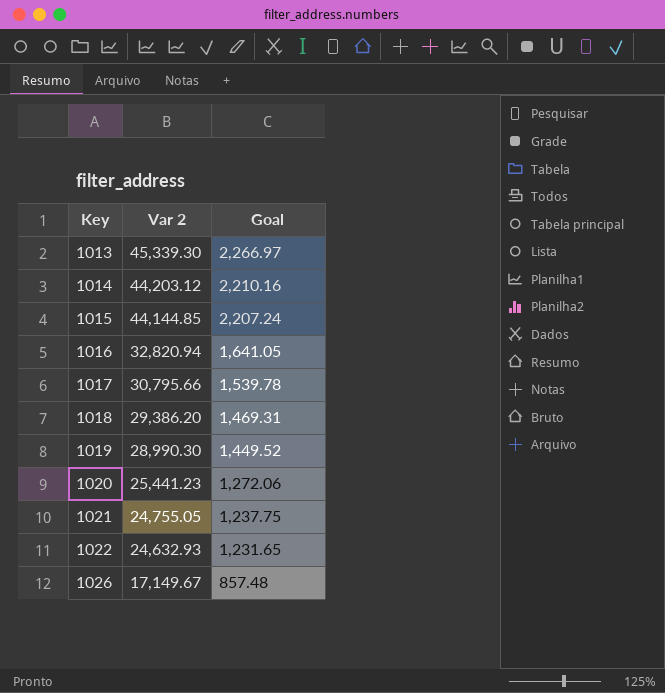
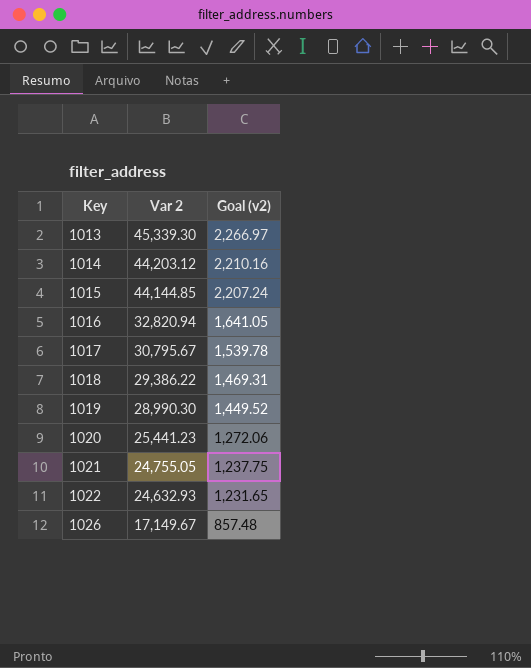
column name: Goal -> Goal (v2)
1017 | Var 2: 30,795.66 -> 30,795.67
1018 | Var 2: 29,386.20 -> 29,386.22

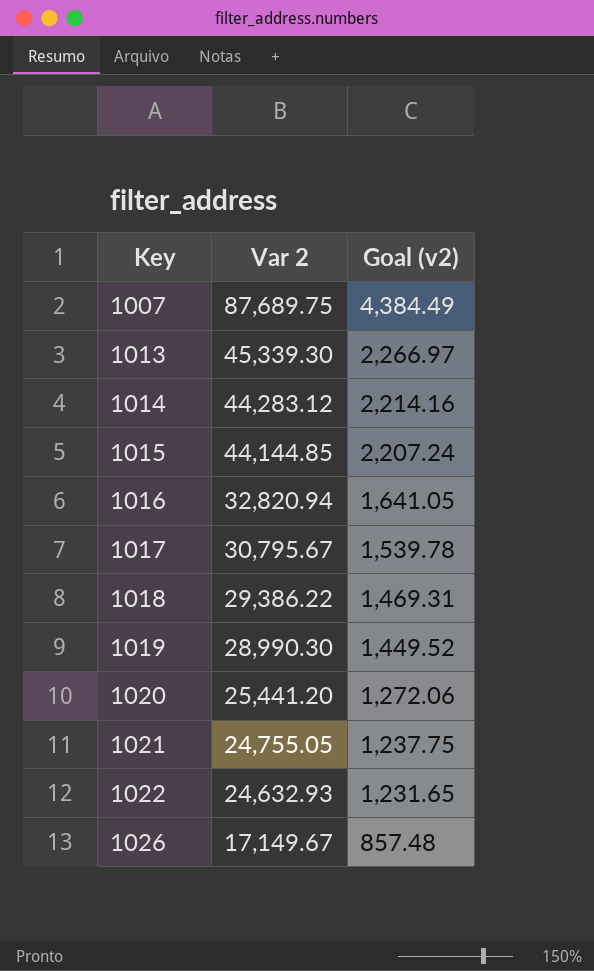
row 1007: none -> 87,689.75 | 4,384.49
1014 | Var 2: 44,203.12 -> 44,283.12
1014 | Goal (v2): 2,210.16 -> 2,214.16
1020 | Var 2: 25,441.23 -> 25,441.20

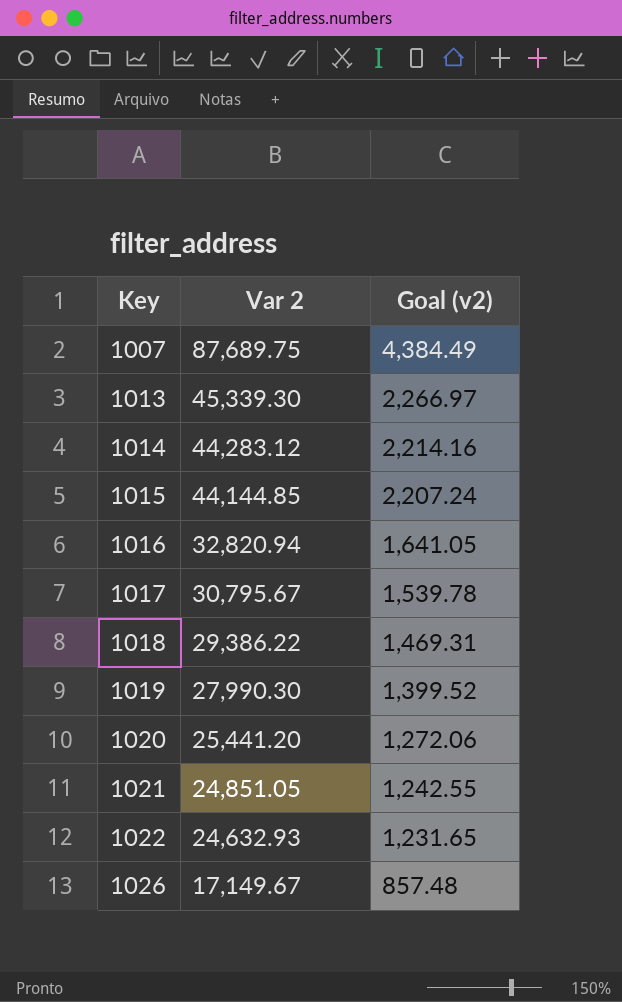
1019 | Var 2: 28,990.30 -> 27,990.30
1019 | Goal (v2): 1,449.52 -> 1,399.52
1021 | Var 2: 24,755.05 -> 24,851.05
1021 | Goal (v2): 1,237.75 -> 1,242.55

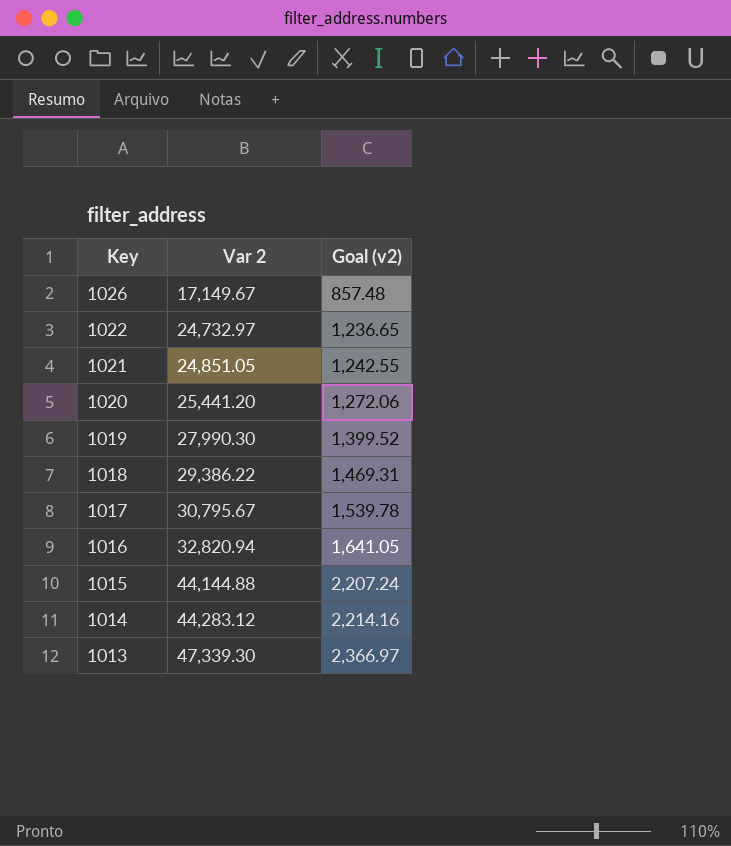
row order: Key ascending -> Key descending
row 1007: 87,689.75 | 4,384.49 -> none
1022 | Var 2: 24,632.93 -> 24,732.97
1022 | Goal (v2): 1,231.65 -> 1,236.65
1015 | Var 2: 44,144.85 -> 44,144.88
1013 | Var 2: 45,339.30 -> 47,339.30
1013 | Goal (v2): 2,266.97 -> 2,366.97

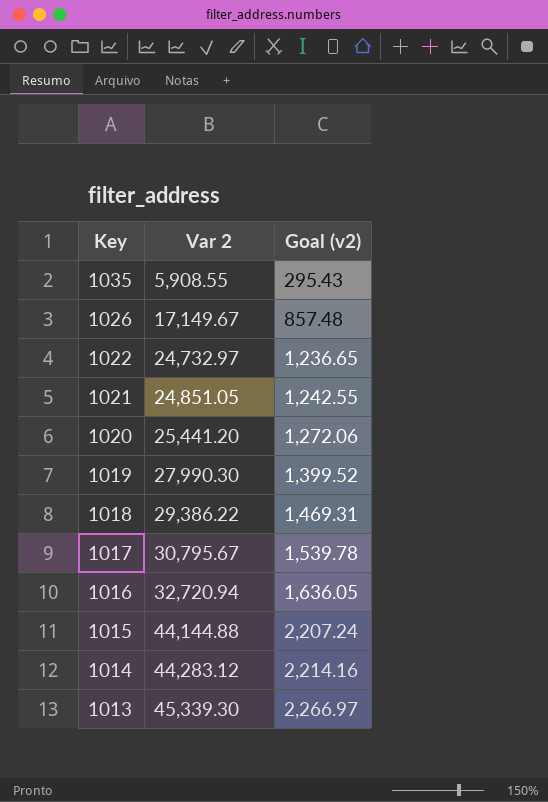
row 1035: none -> 5,908.55 | 295.43
1016 | Var 2: 32,820.94 -> 32,720.94
1016 | Goal (v2): 1,641.05 -> 1,636.05
1013 | Var 2: 47,339.30 -> 45,339.30
1013 | Goal (v2): 2,366.97 -> 2,266.97

